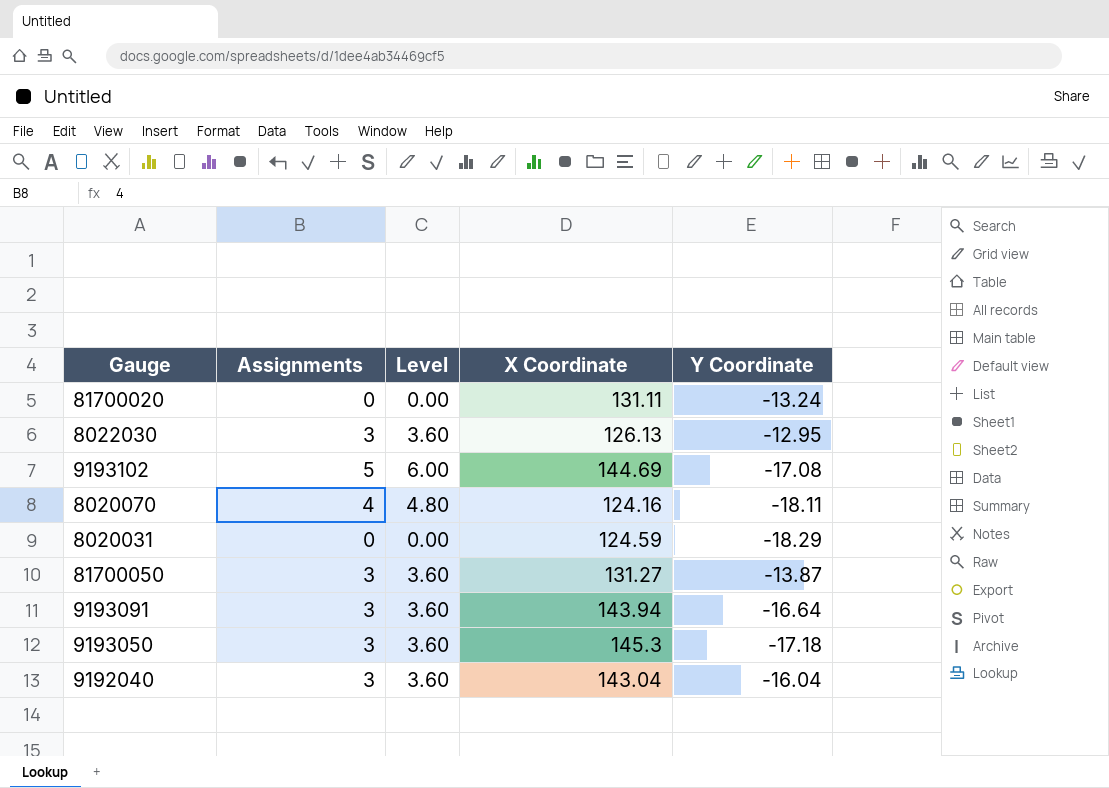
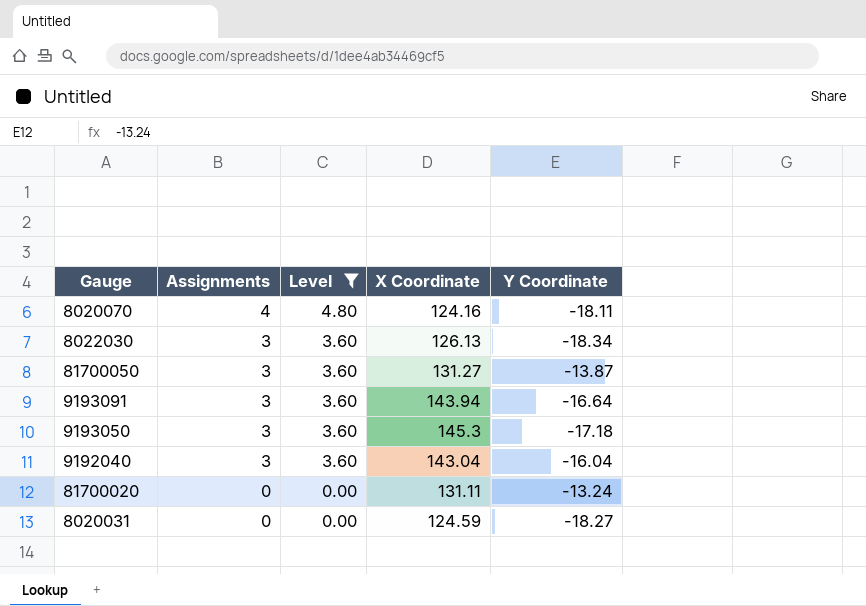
filter: none -> Level != 6.00
row order: none -> Assignments descending
8022030 | Y Coordinate: -12.95 -> -18.34
8020031 | Y Coordinate: -18.29 -> -18.27

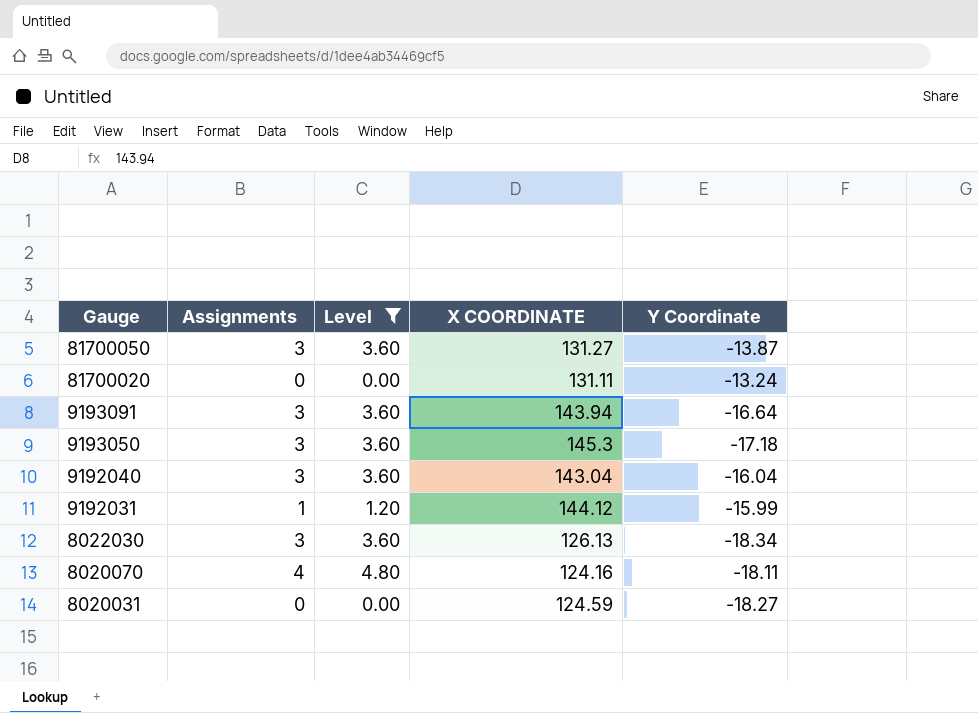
row order: Assignments descending -> Gauge descending
column name: X Coordinate -> X COORDINATE
row 9192031: none -> 1 | 1.20 | 144.12 | -15.99

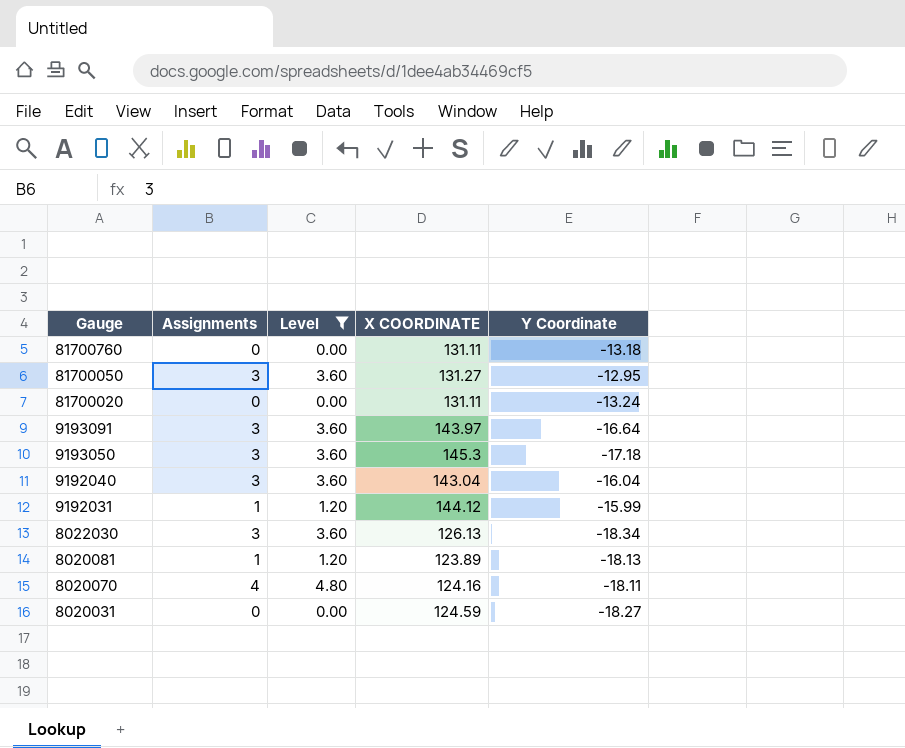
row 81700760: none -> 0 | 0.00 | 131.11 | -13.18
81700050 | Y Coordinate: -13.87 -> -12.95
9193091 | X COORDINATE: 143.94 -> 143.97
row 8020081: none -> 1 | 1.20 | 123.89 | -18.13

